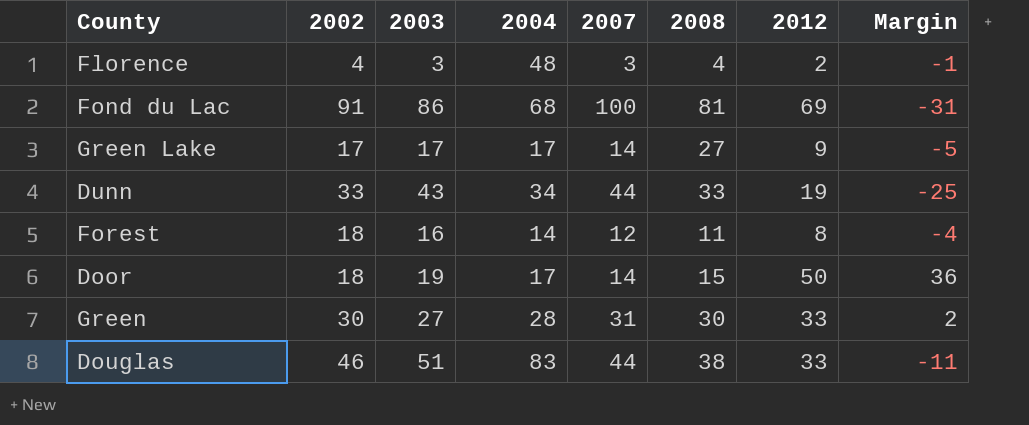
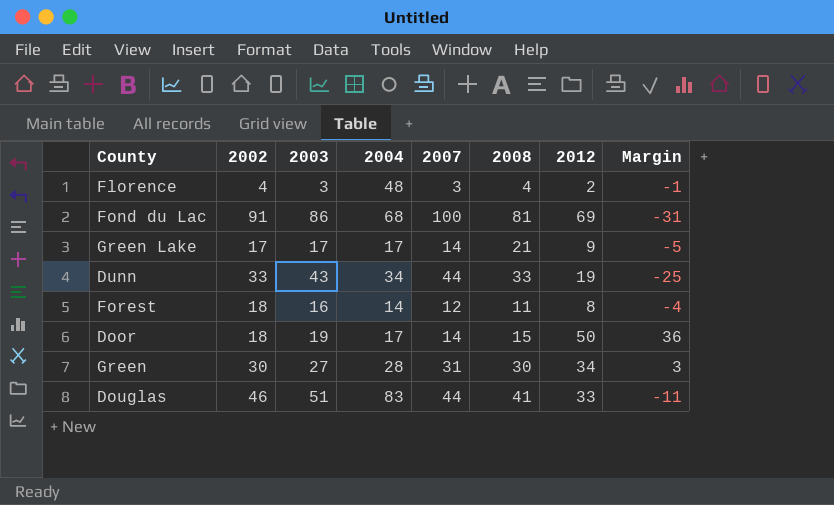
Green Lake | 2008: 27 -> 21
Green | 2012: 33 -> 34
Green | Margin: 2 -> 3
Douglas | 2008: 38 -> 41

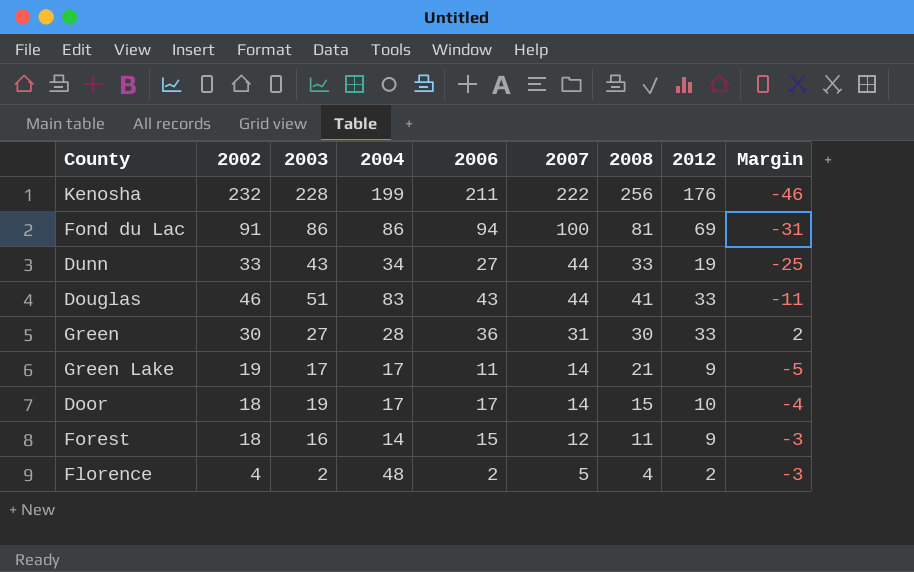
row order: none -> 2007 descending
column 2006 | position: none -> 5
row Kenosha: none -> 232 | 228 | 199 | 211 | 222 | 256 | 176 | -46
Fond du Lac | 2004: 68 -> 86
Green | 2012: 34 -> 33
Green | Margin: 3 -> 2
Green Lake | 2002: 17 -> 19
Door | 2012: 50 -> 10
Door | Margin: 36 -> -4
Forest | 2012: 8 -> 9
Forest | Margin: -4 -> -3
Florence | 2003: 3 -> 2
Florence | 2007: 3 -> 5
Florence | Margin: -1 -> -3

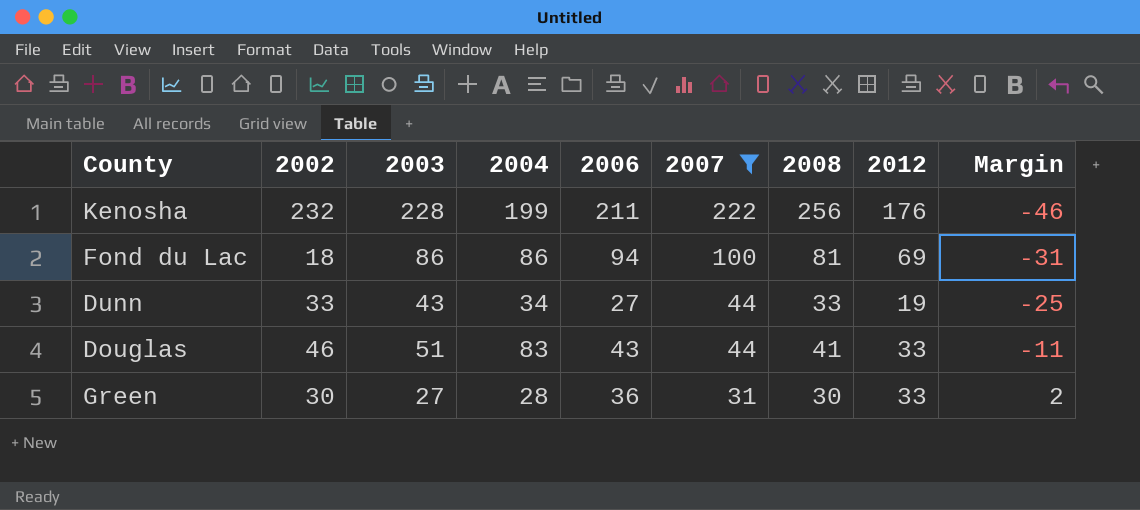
filter: none -> 2007 >= 31
Fond du Lac | 2002: 91 -> 18

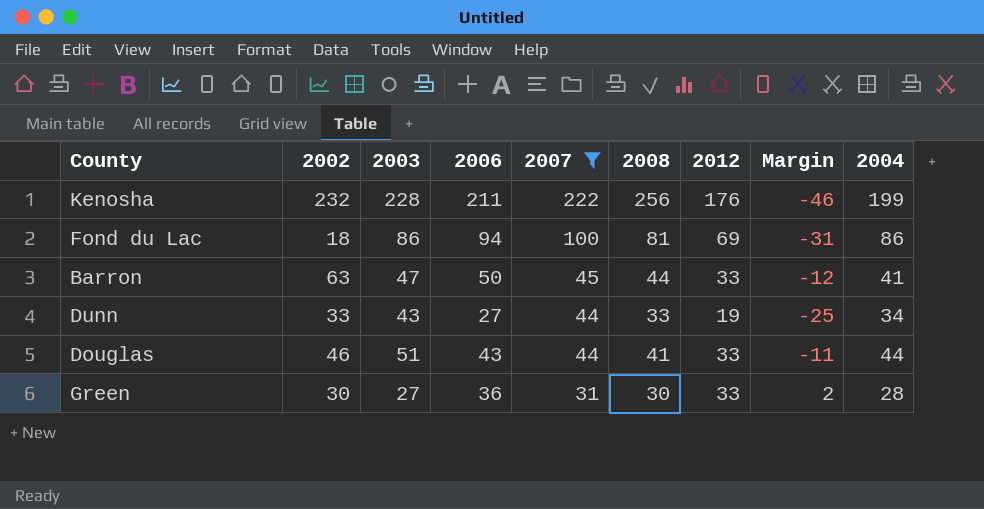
column 2004 | position: 4 -> 9
row Barron: none -> 63 | 47 | 50 | 45 | 44 | 33 | -12 | 41
Douglas | 2004: 83 -> 44

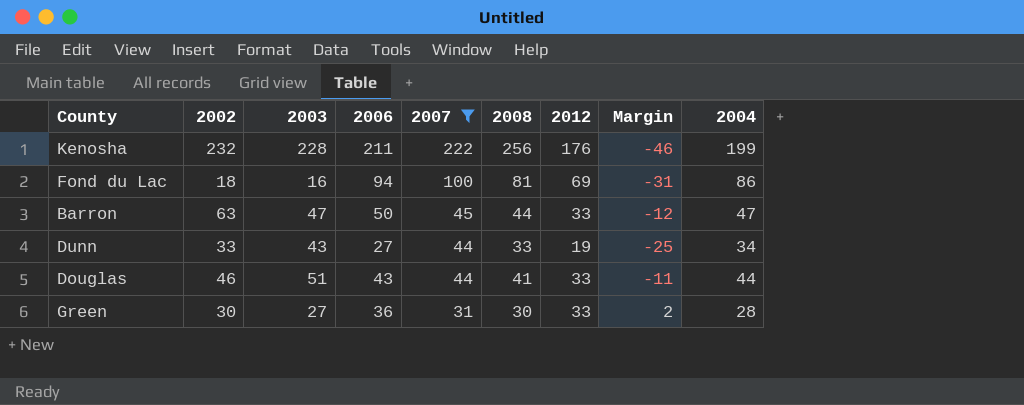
Fond du Lac | 2003: 86 -> 16
Barron | 2004: 41 -> 47

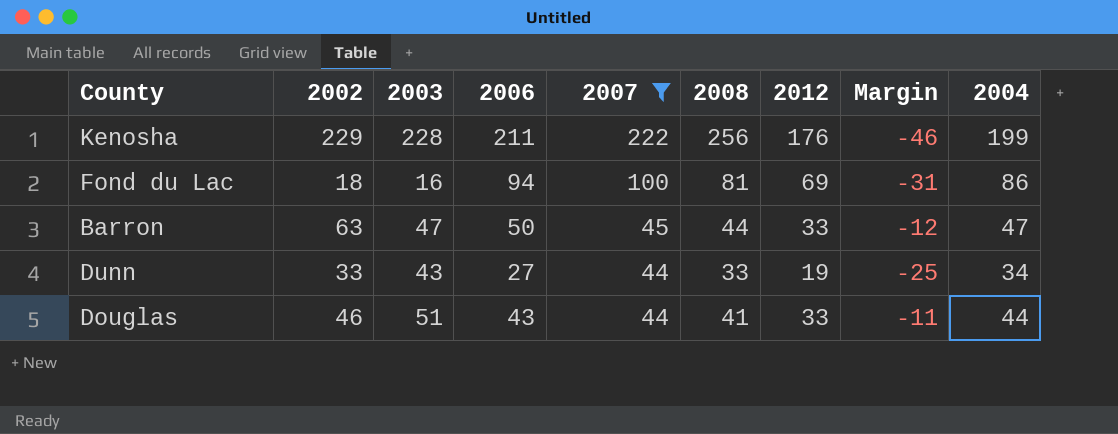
row Green: 30 | 27 | 36 | 31 | 30 | 33 | 2 | 28 -> none
Kenosha | 2002: 232 -> 229

